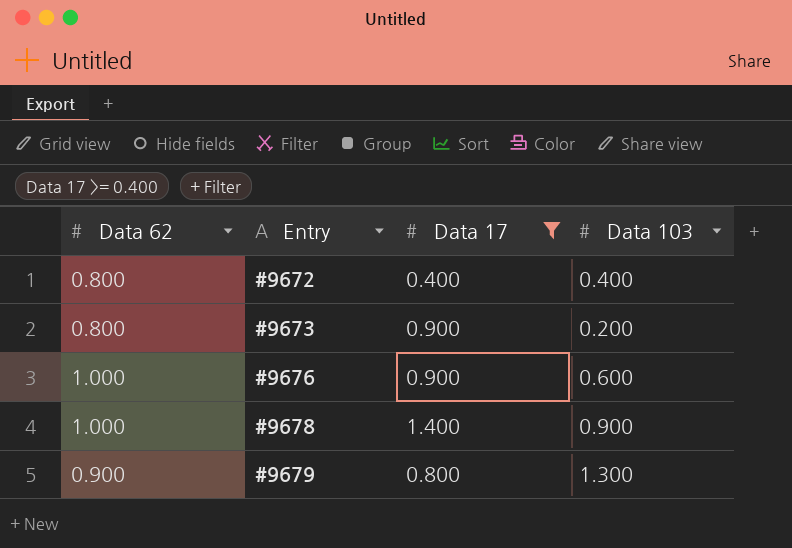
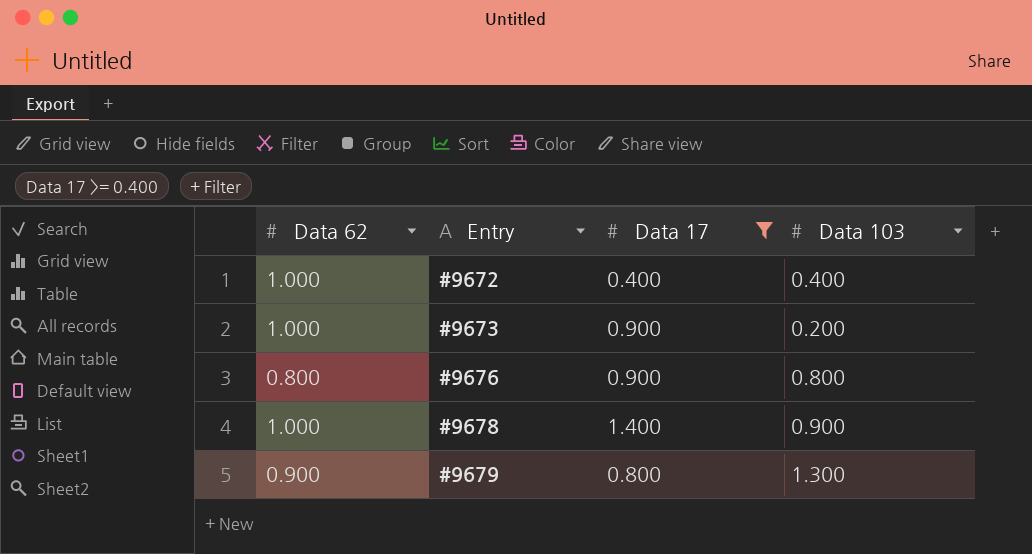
#9672 | Data 62: 0.800 -> 1.000
#9673 | Data 62: 0.800 -> 1.000
#9676 | Data 62: 1.000 -> 0.800
#9676 | Data 103: 0.600 -> 0.800

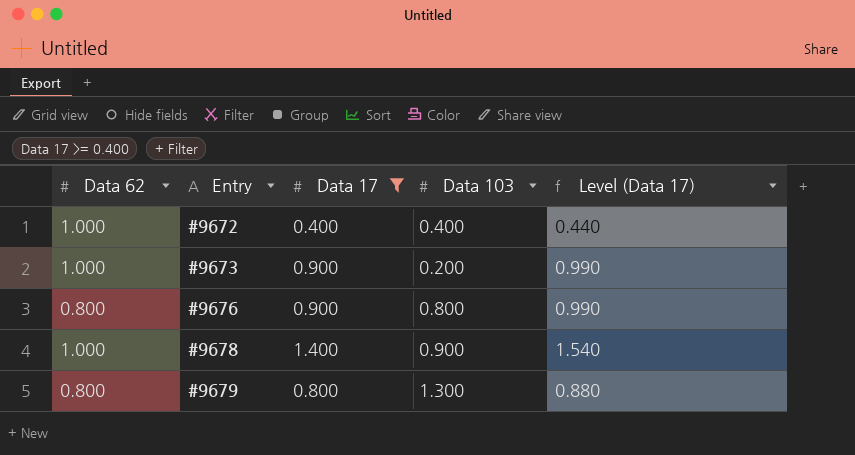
column Level (Data 17) | formula: none -> [Data 17] * 1.1
#9679 | Data 62: 0.900 -> 0.800

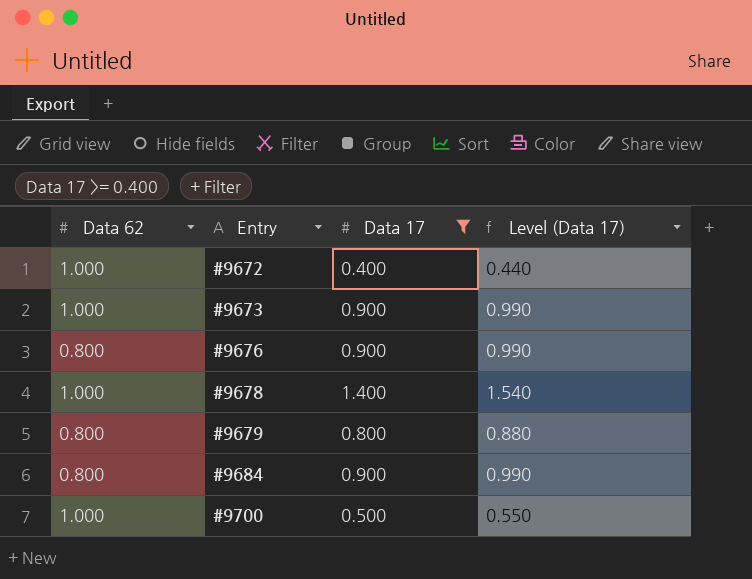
column Data 103 | position: 4 -> none
row #9684: none -> 0.800 | 0.900 | 0.990
row #9700: none -> 1.000 | 0.500 | 0.550

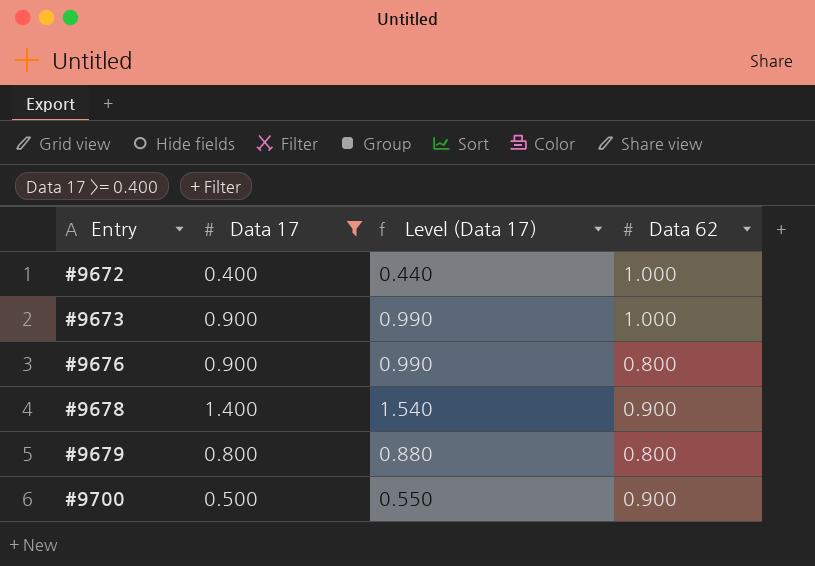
column Data 62 | position: 1 -> 4
row #9684: 0.800 | 0.900 | 0.990 -> none
#9678 | Data 62: 1.000 -> 0.900
#9700 | Data 62: 1.000 -> 0.900

